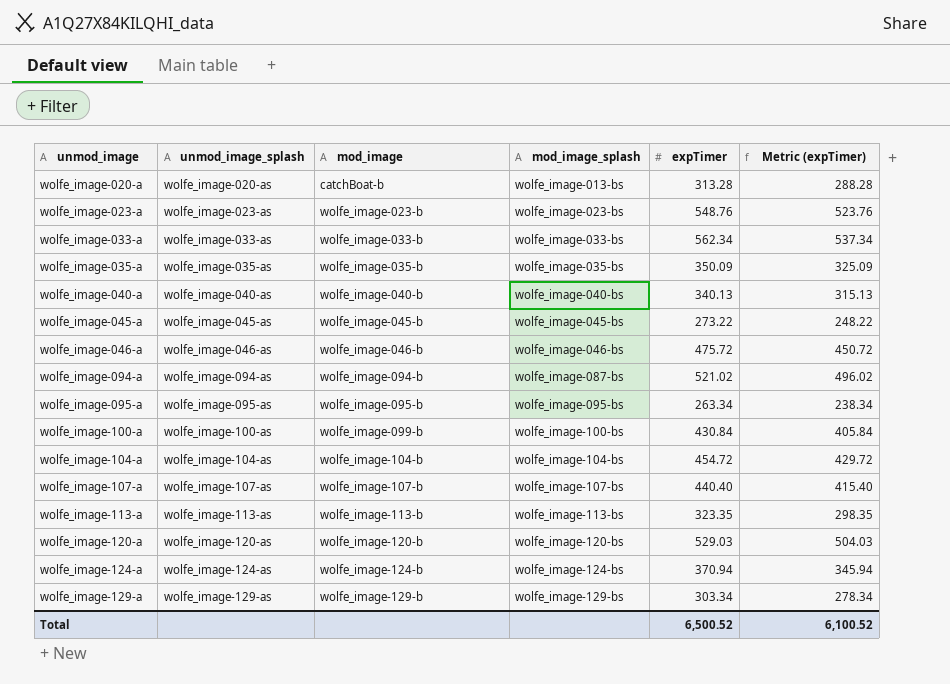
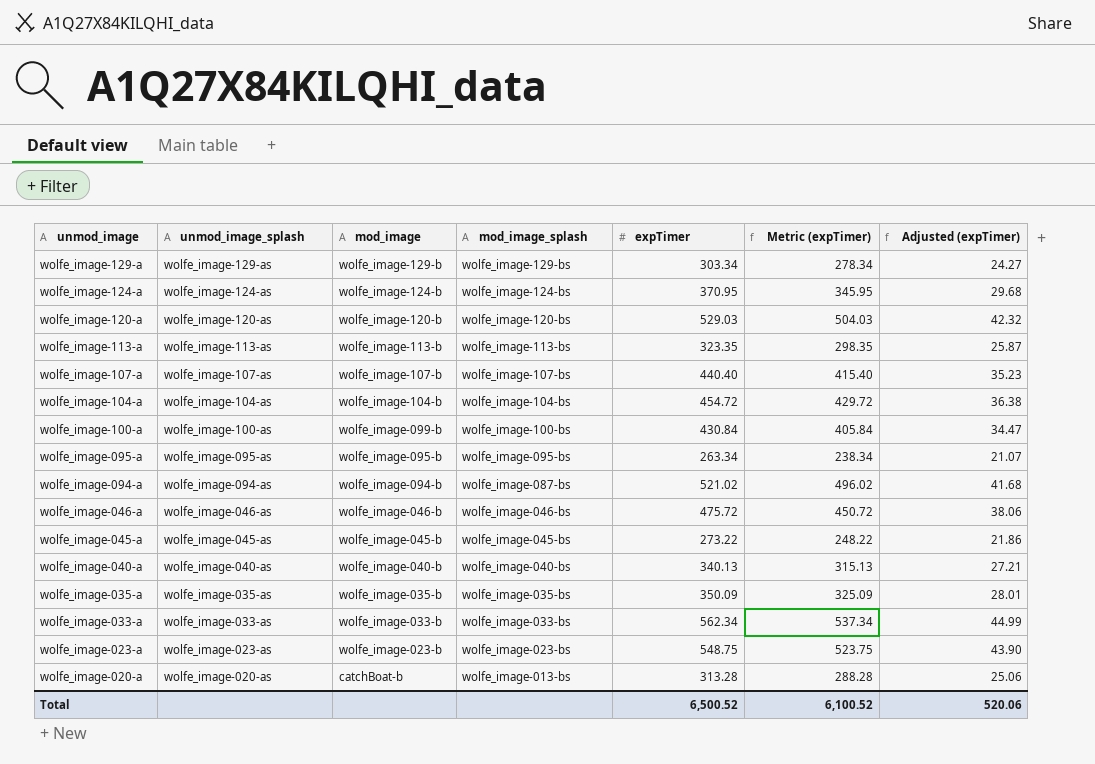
row order: unmod_image ascending -> unmod_image descending
column Adjusted (expTimer) | formula: none -> [expTimer] * 0.08
wolfe_image-124-a | expTimer: 370.94 -> 370.95
wolfe_image-124-a | Metric (expTimer): 345.94 -> 345.95
wolfe_image-023-a | expTimer: 548.76 -> 548.75
wolfe_image-023-a | Metric (expTimer): 523.76 -> 523.75

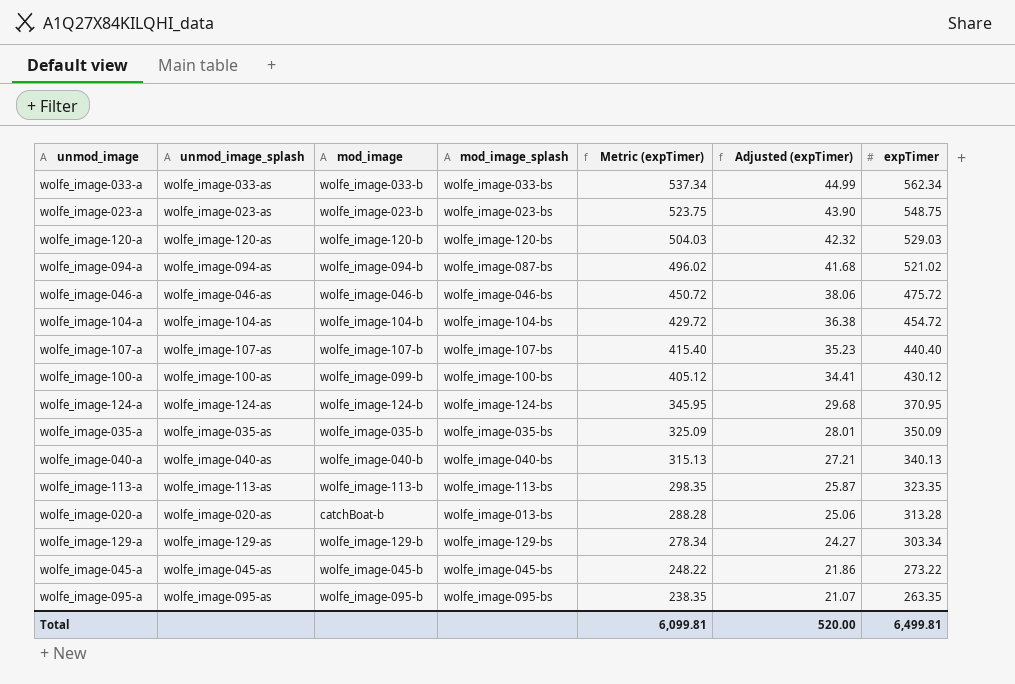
row order: unmod_image descending -> Metric (expTimer) descending
column expTimer | position: 5 -> 7
wolfe_image-100-a | Metric (expTimer): 405.84 -> 405.12
wolfe_image-100-a | Adjusted (expTimer): 34.47 -> 34.41
wolfe_image-100-a | expTimer: 430.84 -> 430.12
wolfe_image-095-a | Metric (expTimer): 238.34 -> 238.35
wolfe_image-095-a | expTimer: 263.34 -> 263.35
Total | Metric (expTimer): 6,100.52 -> 6,099.81
Total | Adjusted (expTimer): 520.06 -> 520.00
Total | expTimer: 6,500.52 -> 6,499.81

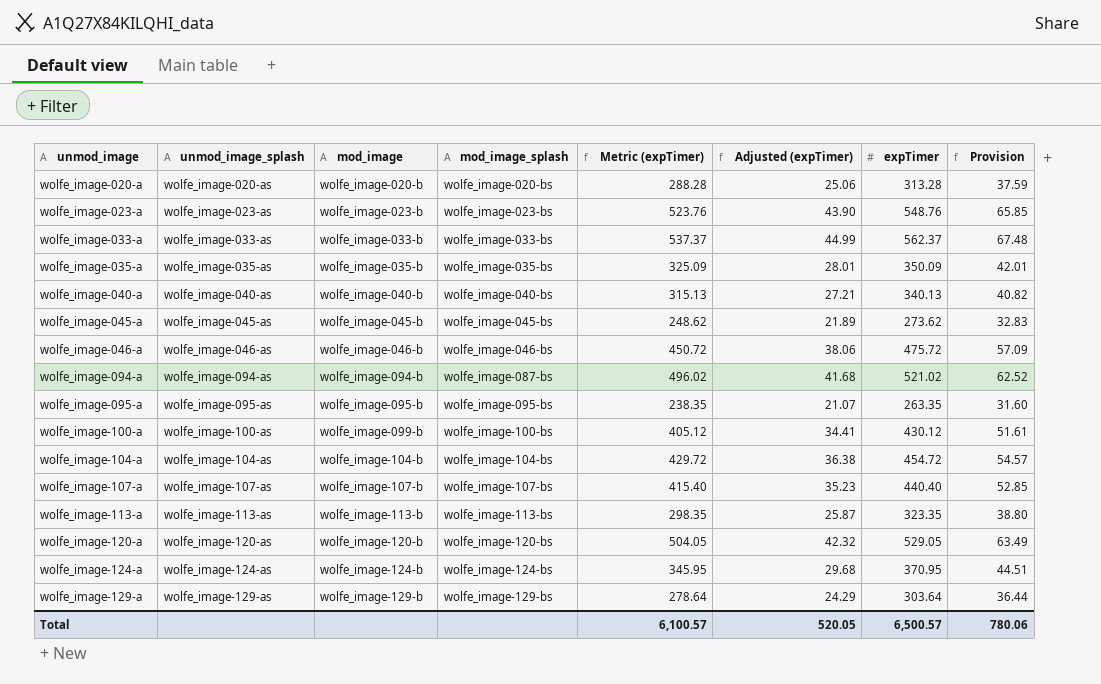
row order: Metric (expTimer) descending -> unmod_image ascending
column Provision | formula: none -> [expTimer] * 0.12
wolfe_image-020-a | mod_image: catchBoat-b -> wolfe_image-020-b
wolfe_image-020-a | mod_image_splash: wolfe_image-013-bs -> wolfe_image-020-bs
wolfe_image-023-a | Metric (expTimer): 523.75 -> 523.76
wolfe_image-023-a | expTimer: 548.75 -> 548.76
wolfe_image-033-a | Metric (expTimer): 537.34 -> 537.37
wolfe_image-033-a | expTimer: 562.34 -> 562.37
wolfe_image-045-a | Metric (expTimer): 248.22 -> 248.62
wolfe_image-045-a | Adjusted (expTimer): 21.86 -> 21.89
wolfe_image-045-a | expTimer: 273.22 -> 273.62
wolfe_image-120-a | Metric (expTimer): 504.03 -> 504.05
wolfe_image-120-a | expTimer: 529.03 -> 529.05
wolfe_image-129-a | Metric (expTimer): 278.34 -> 278.64
wolfe_image-129-a | Adjusted (expTimer): 24.27 -> 24.29
wolfe_image-129-a | expTimer: 303.34 -> 303.64
Total | Metric (expTimer): 6,099.81 -> 6,100.57
Total | Adjusted (expTimer): 520.00 -> 520.05
Total | expTimer: 6,499.81 -> 6,500.57

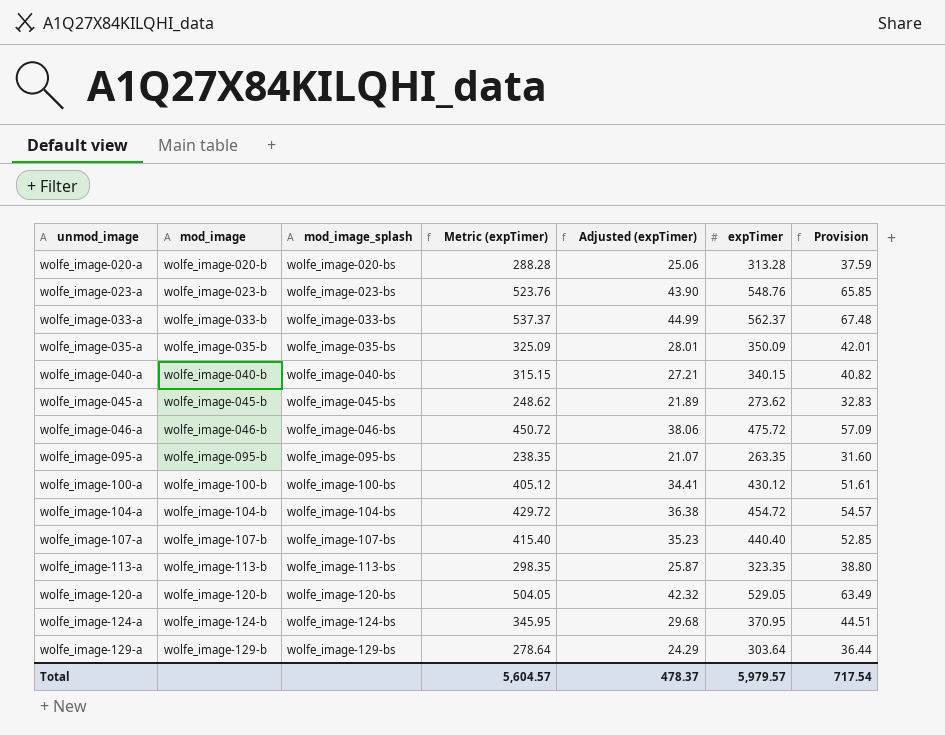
column unmod_image_splash | position: 2 -> none
row wolfe_image-094-a: wolfe_image-094-as | wolfe_image-094-b | wolfe_image-087-bs | 496.02 | 41.68 | 521.02 | 62.52 -> none
wolfe_image-040-a | Metric (expTimer): 315.13 -> 315.15
wolfe_image-040-a | expTimer: 340.13 -> 340.15
wolfe_image-100-a | mod_image: wolfe_image-099-b -> wolfe_image-100-b
Total | Metric (expTimer): 6,100.57 -> 5,604.57
Total | Adjusted (expTimer): 520.05 -> 478.37
Total | expTimer: 6,500.57 -> 5,979.57
Total | Provision: 780.06 -> 717.54

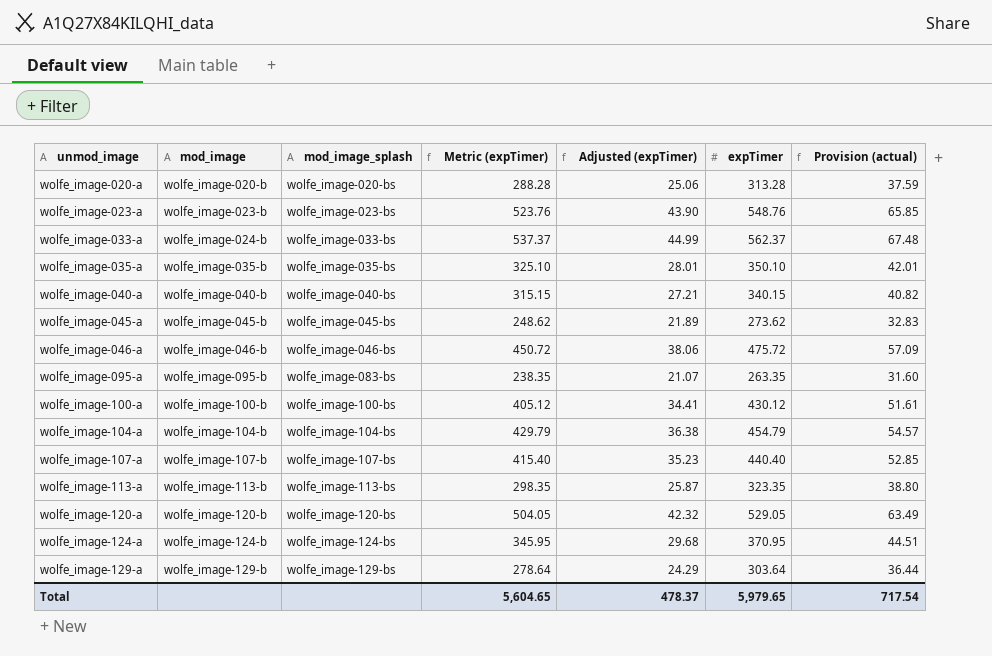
column name: Provision -> Provision (actual)
wolfe_image-033-a | mod_image: wolfe_image-033-b -> wolfe_image-024-b
wolfe_image-035-a | Metric (expTimer): 325.09 -> 325.10
wolfe_image-035-a | expTimer: 350.09 -> 350.10
wolfe_image-095-a | mod_image_splash: wolfe_image-095-bs -> wolfe_image-083-bs
wolfe_image-104-a | Metric (expTimer): 429.72 -> 429.79
wolfe_image-104-a | expTimer: 454.72 -> 454.79
Total | Metric (expTimer): 5,604.57 -> 5,604.65
Total | expTimer: 5,979.57 -> 5,979.65

